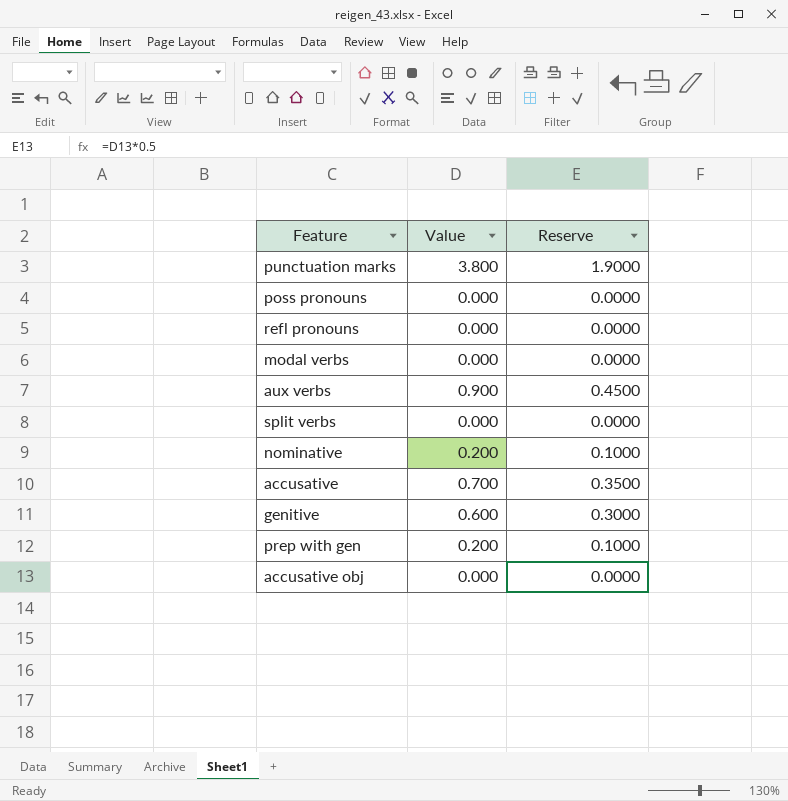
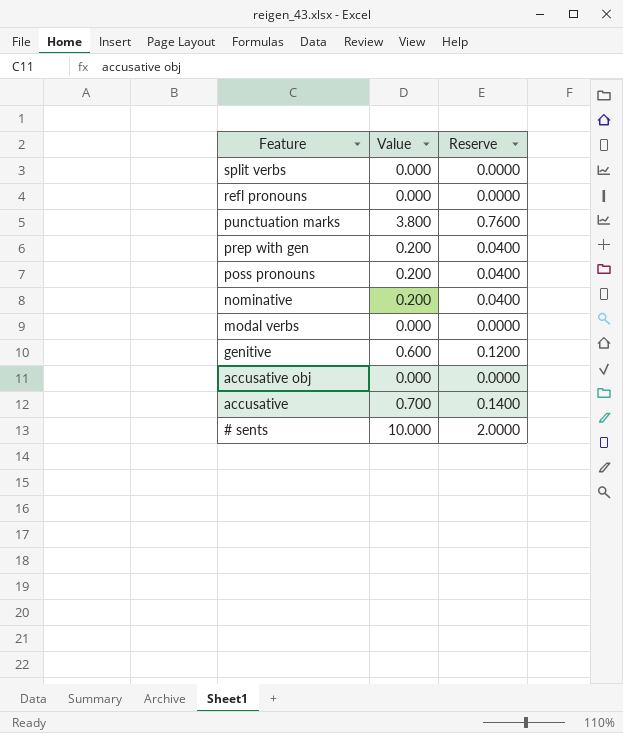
row order: none -> Feature descending
column Reserve | formula: [Value] * 0.5 -> [Value] * 0.2
row aux verbs: 0.900 | 0.4500 -> none
poss pronouns | Value: 0.000 -> 0.200
row # sents: none -> 10.000 | 2.0000

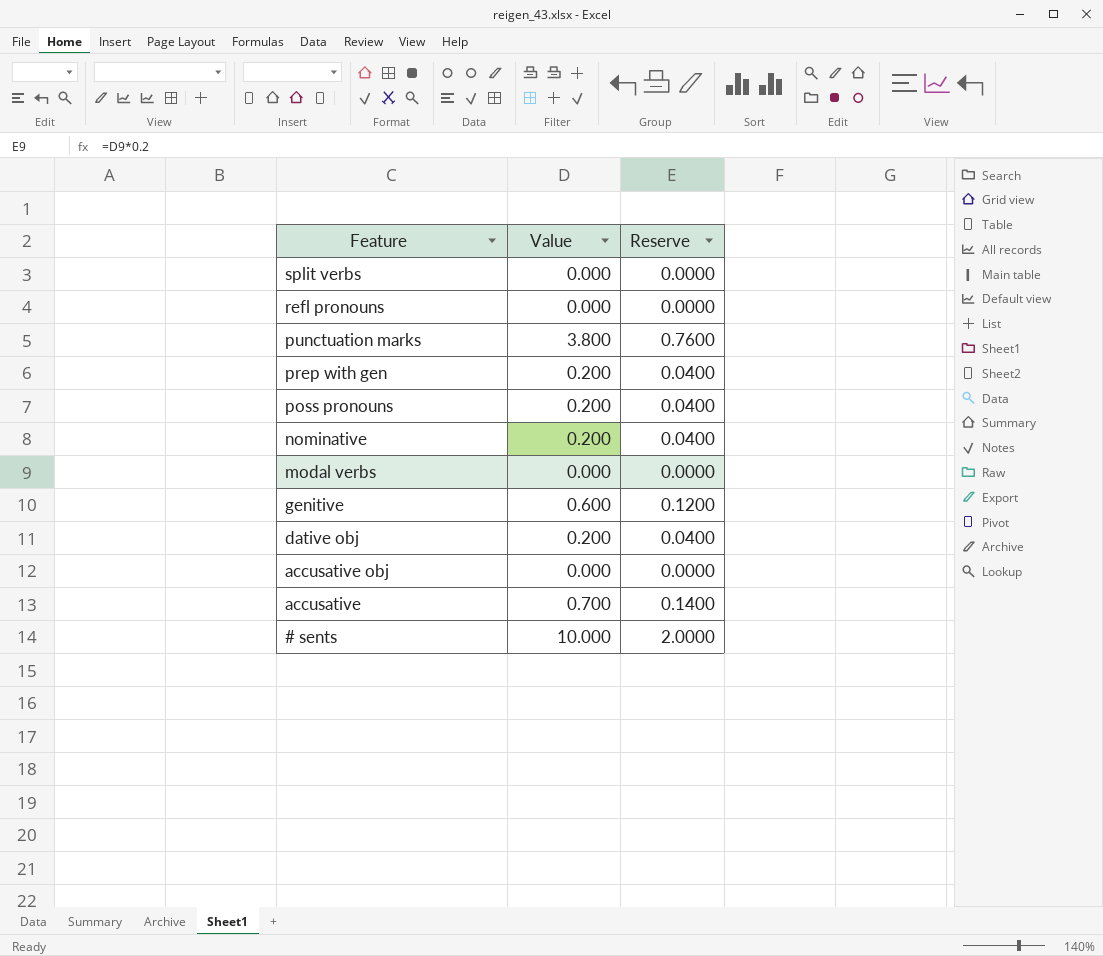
row dative obj: none -> 0.200 | 0.0400

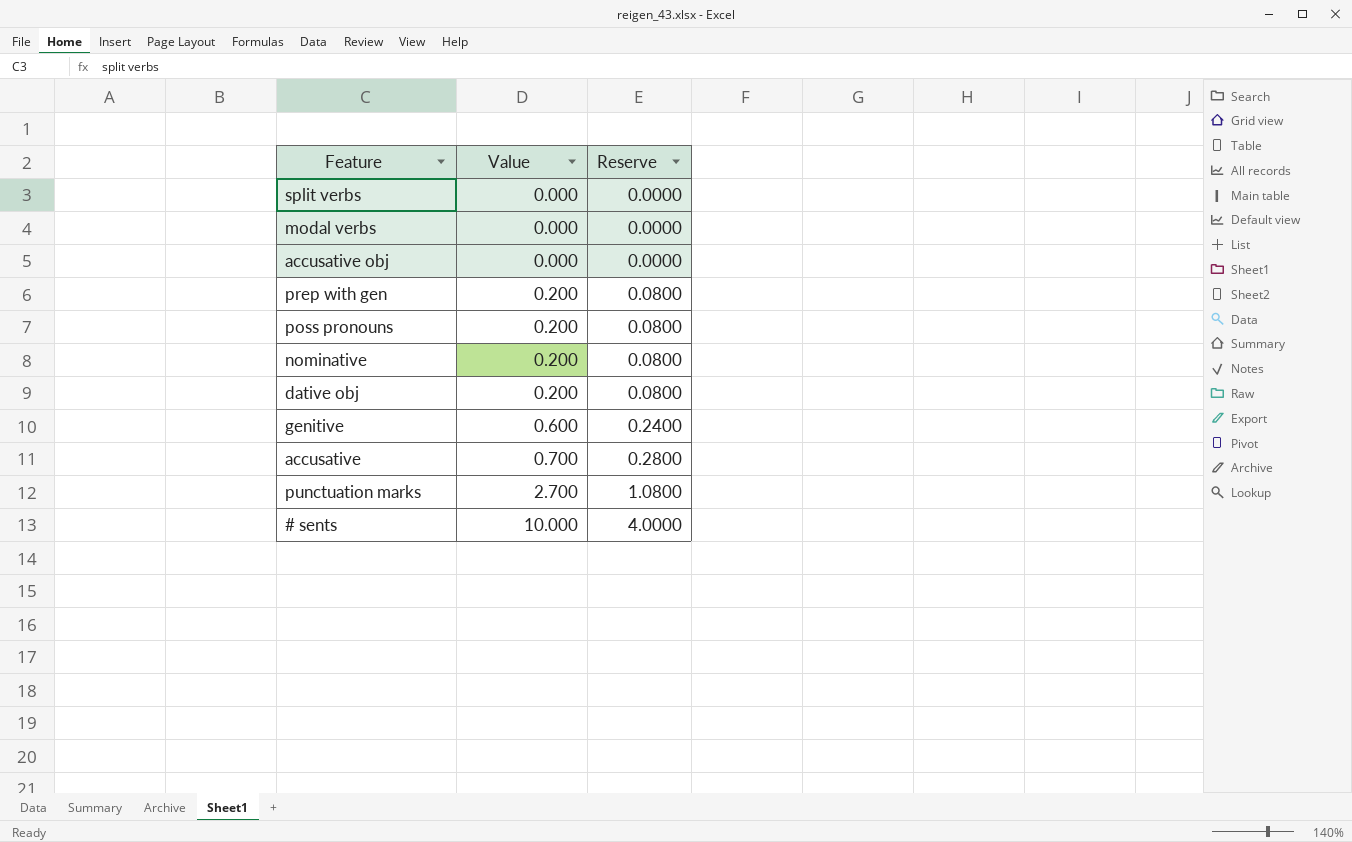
row order: Feature descending -> Value ascending
column Reserve | formula: [Value] * 0.2 -> [Value] * 0.4
row refl pronouns: 0.000 | 0.0000 -> none
punctuation marks | Value: 3.800 -> 2.700

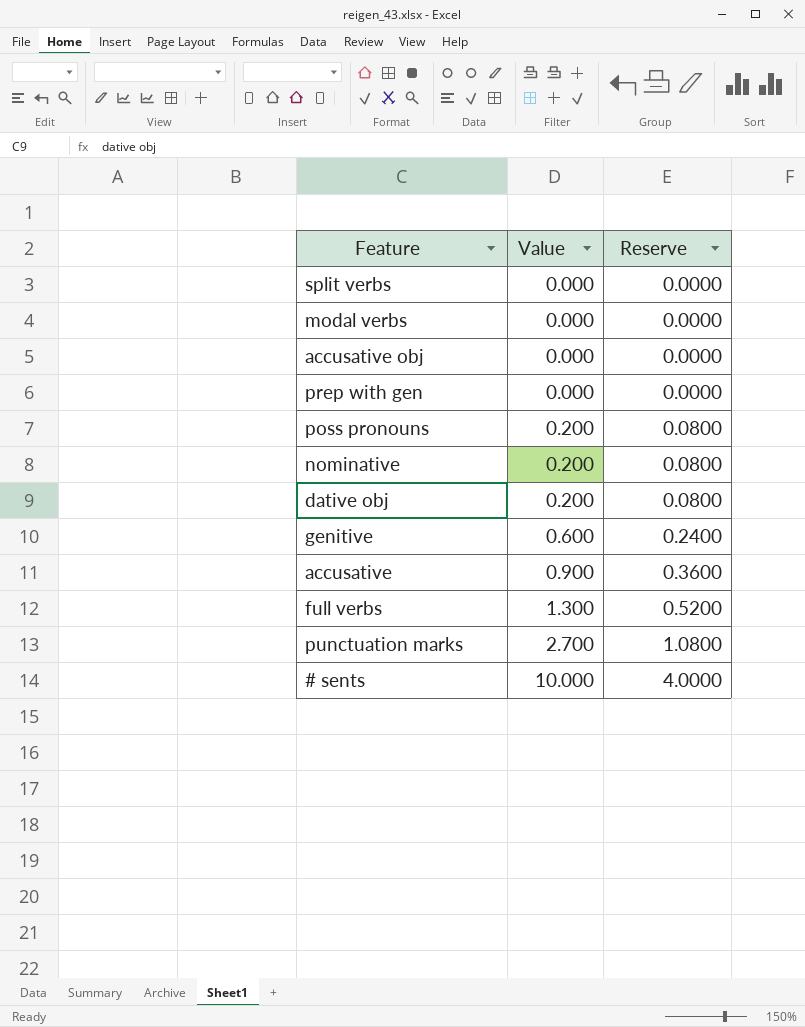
prep with gen | Value: 0.200 -> 0.000
prep with gen | Reserve: 0.0800 -> 0.0000
accusative | Value: 0.700 -> 0.900
accusative | Reserve: 0.2800 -> 0.3600
row full verbs: none -> 1.300 | 0.5200

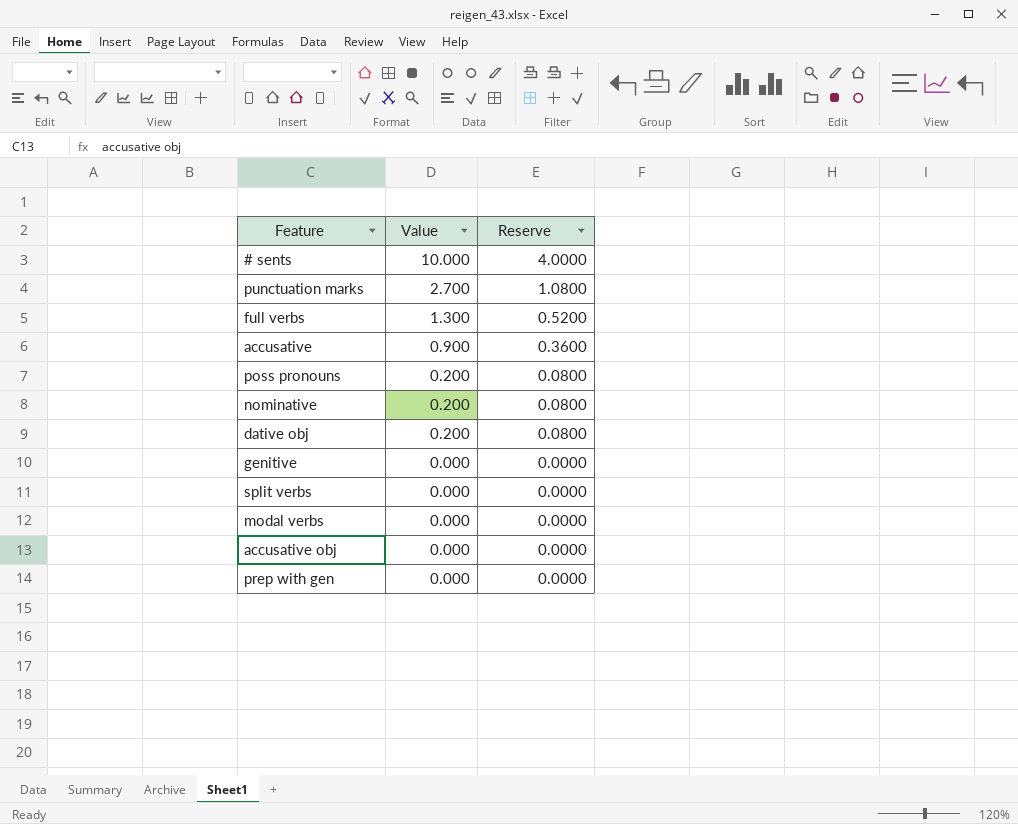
row order: Value ascending -> Value descending
genitive | Value: 0.600 -> 0.000
genitive | Reserve: 0.2400 -> 0.0000

